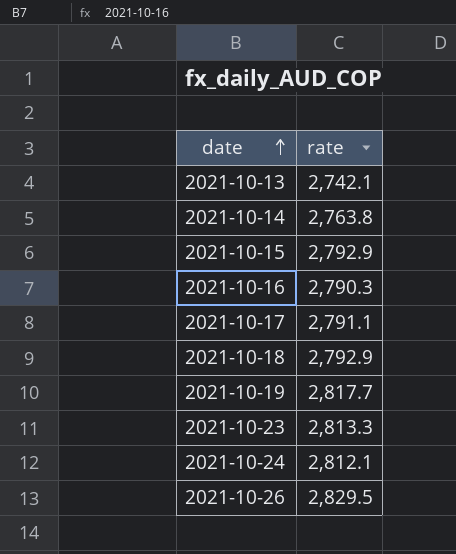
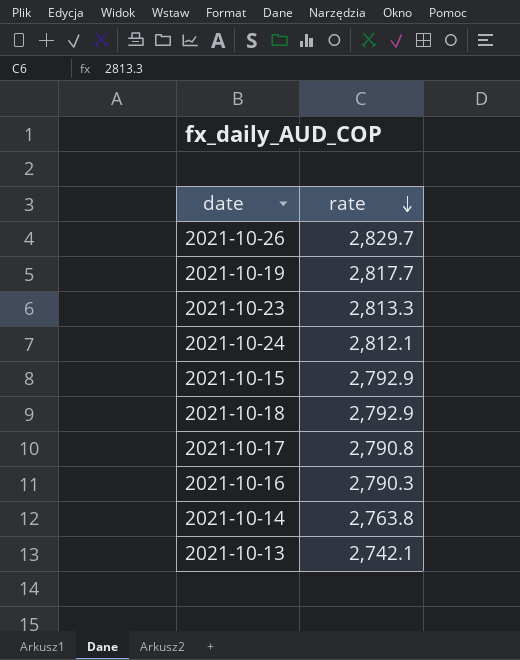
row order: date ascending -> rate descending
2021-10-26 | rate: 2,829.5 -> 2,829.7
2021-10-17 | rate: 2,791.1 -> 2,790.8

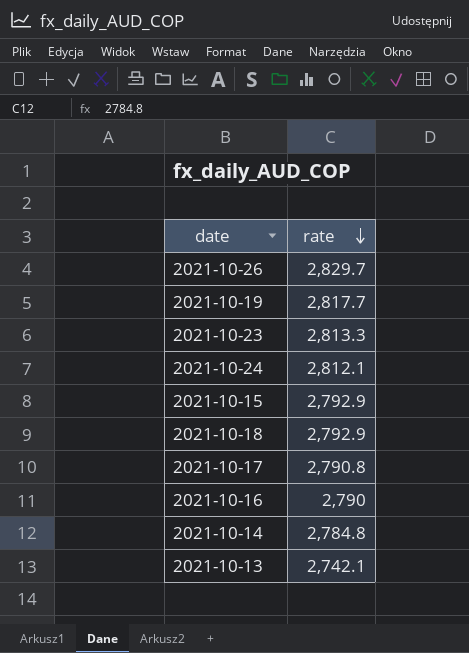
2021-10-16 | rate: 2,790.3 -> 2,790
2021-10-14 | rate: 2,763.8 -> 2,784.8

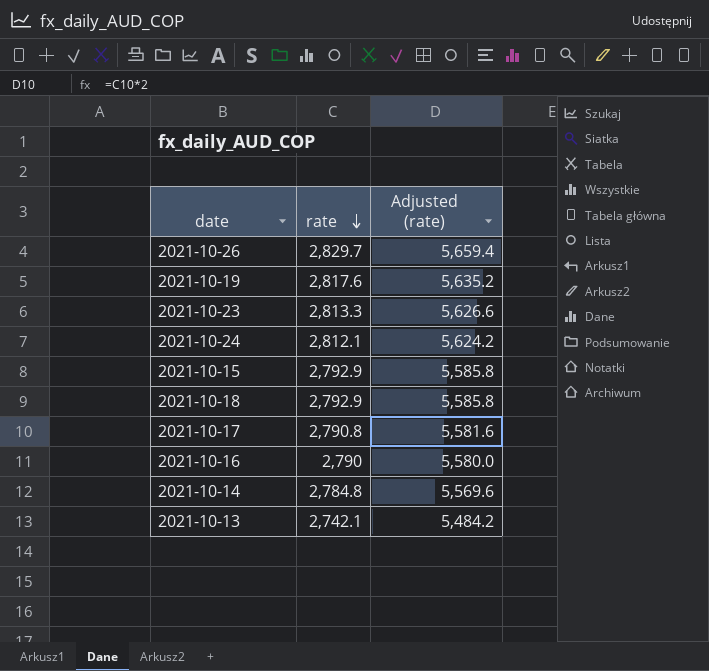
column Adjusted (rate) | formula: none -> [rate] * 2
2021-10-19 | rate: 2,817.7 -> 2,817.6

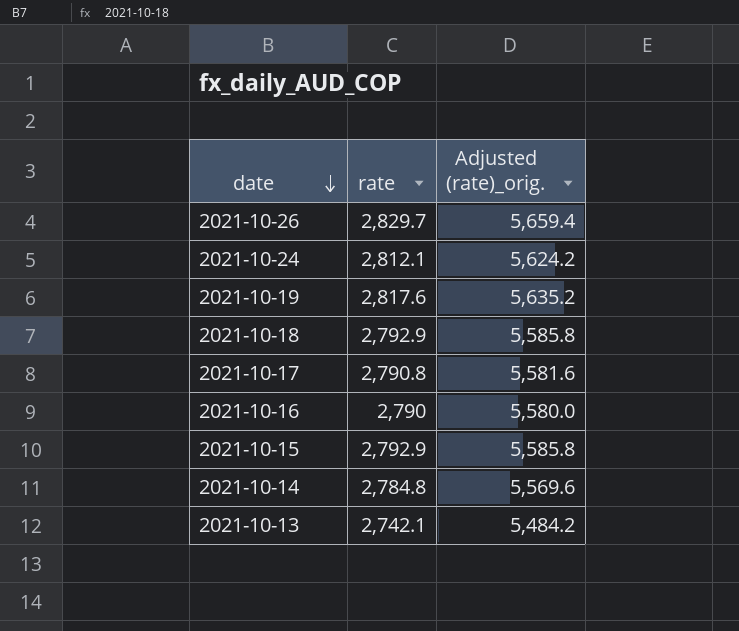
row order: rate descending -> date descending
column name: Adjusted (rate) -> Adjusted (rate)_orig.
row 2021-10-23: 2,813.3 | 5,626.6 -> none

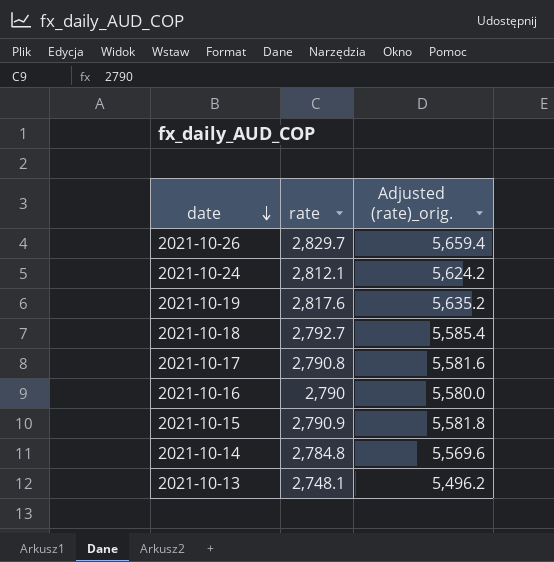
2021-10-18 | rate: 2,792.9 -> 2,792.7
2021-10-18 | Adjusted (rate)_orig.: 5,585.8 -> 5,585.4
2021-10-15 | rate: 2,792.9 -> 2,790.9
2021-10-15 | Adjusted (rate)_orig.: 5,585.8 -> 5,581.8
2021-10-13 | rate: 2,742.1 -> 2,748.1
2021-10-13 | Adjusted (rate)_orig.: 5,484.2 -> 5,496.2

